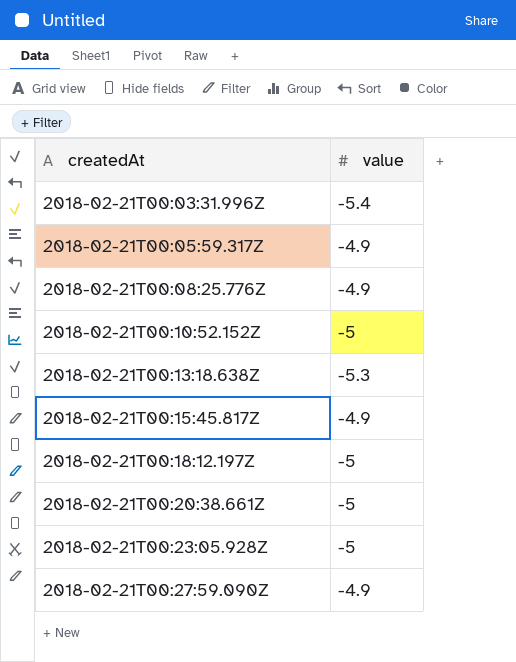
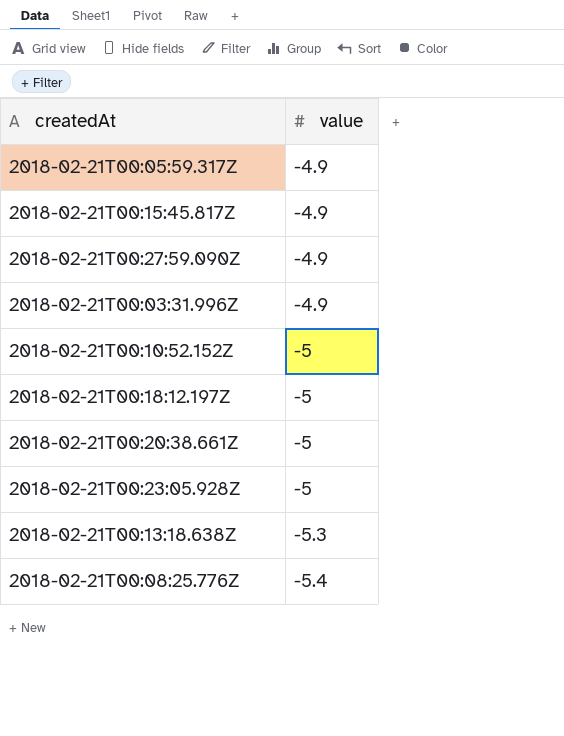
row order: createdAt ascending -> value descending
2018-02-21T00:03:31.996Z | value: -5.4 -> -4.9
2018-02-21T00:08:25.776Z | value: -4.9 -> -5.4

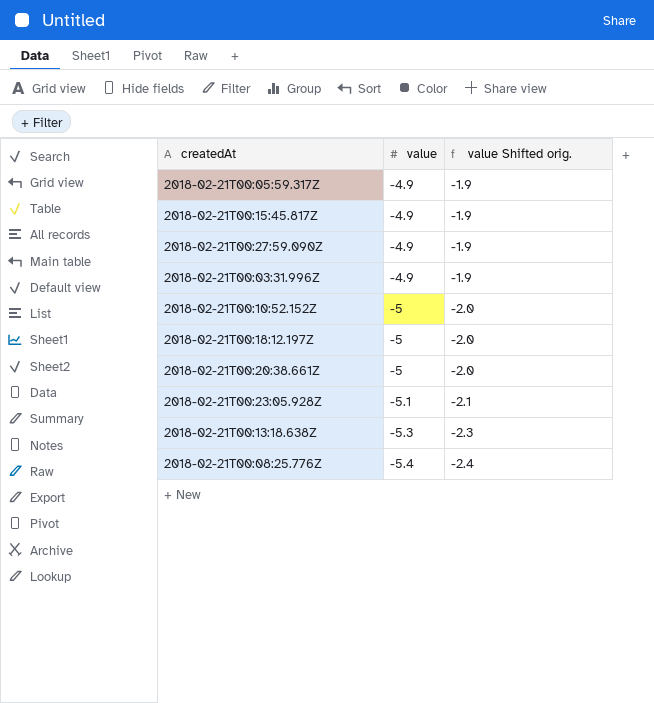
column value Shifted orig. | formula: none -> [value] + 3
2018-02-21T00:23:05.928Z | value: -5 -> -5.1

